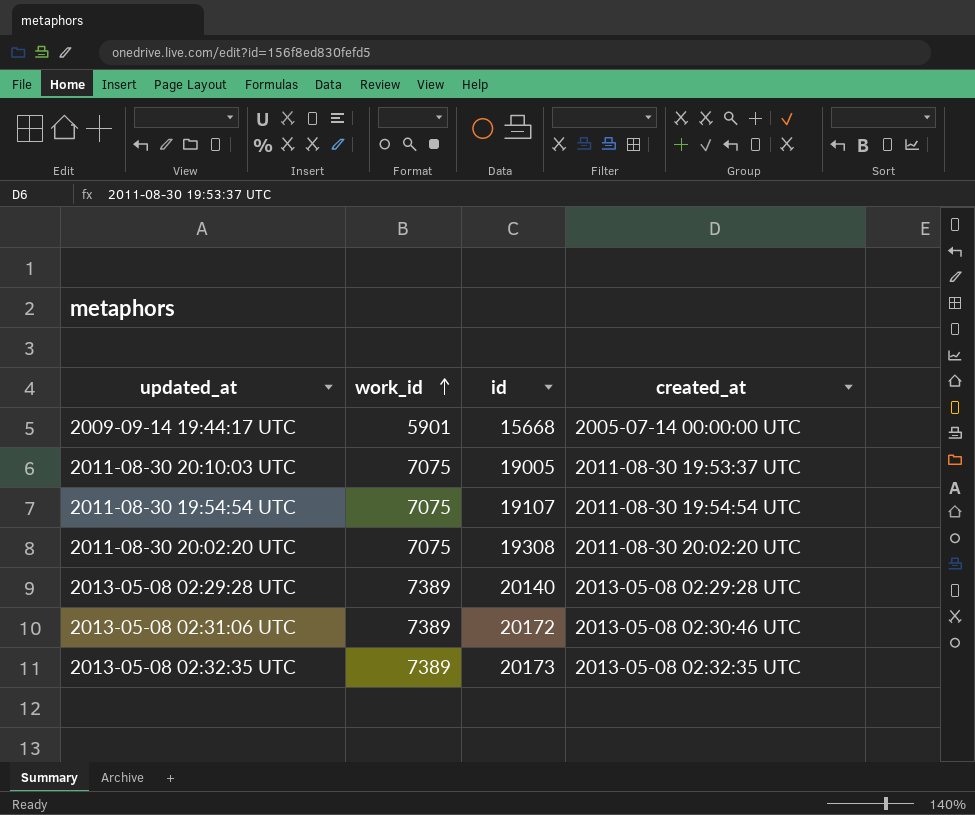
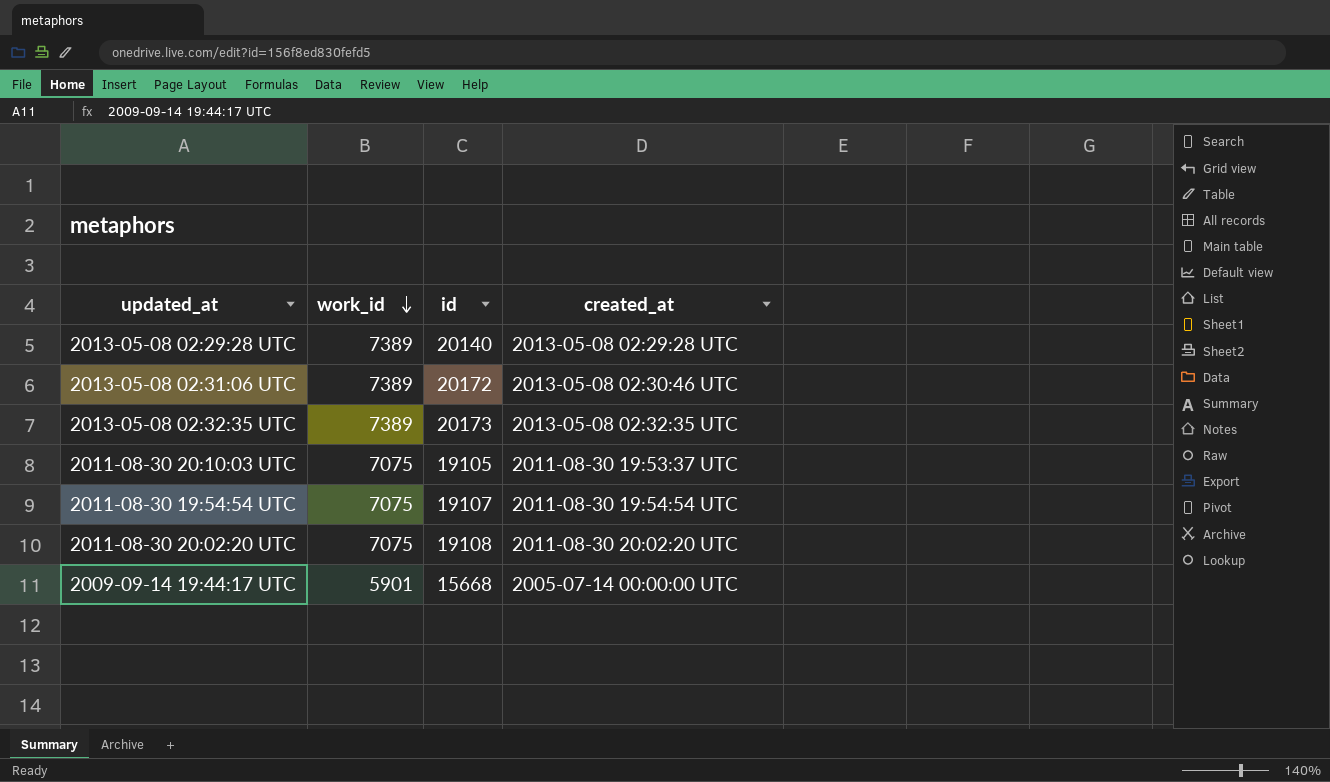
row order: work_id ascending -> work_id descending
2011-08-30 20:10:03 UTC | id: 19005 -> 19105
2011-08-30 20:02:20 UTC | id: 19308 -> 19108

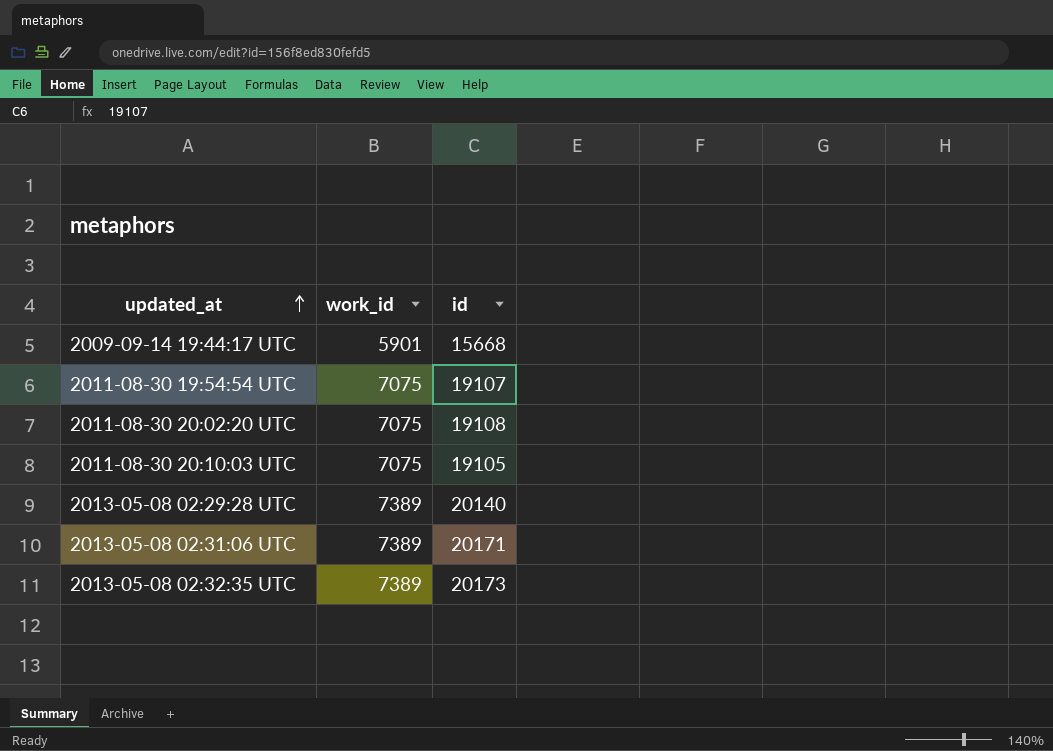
row order: work_id descending -> updated_at ascending
column created_at | position: 4 -> none
2013-05-08 02:31:06 UTC | id: 20172 -> 20171

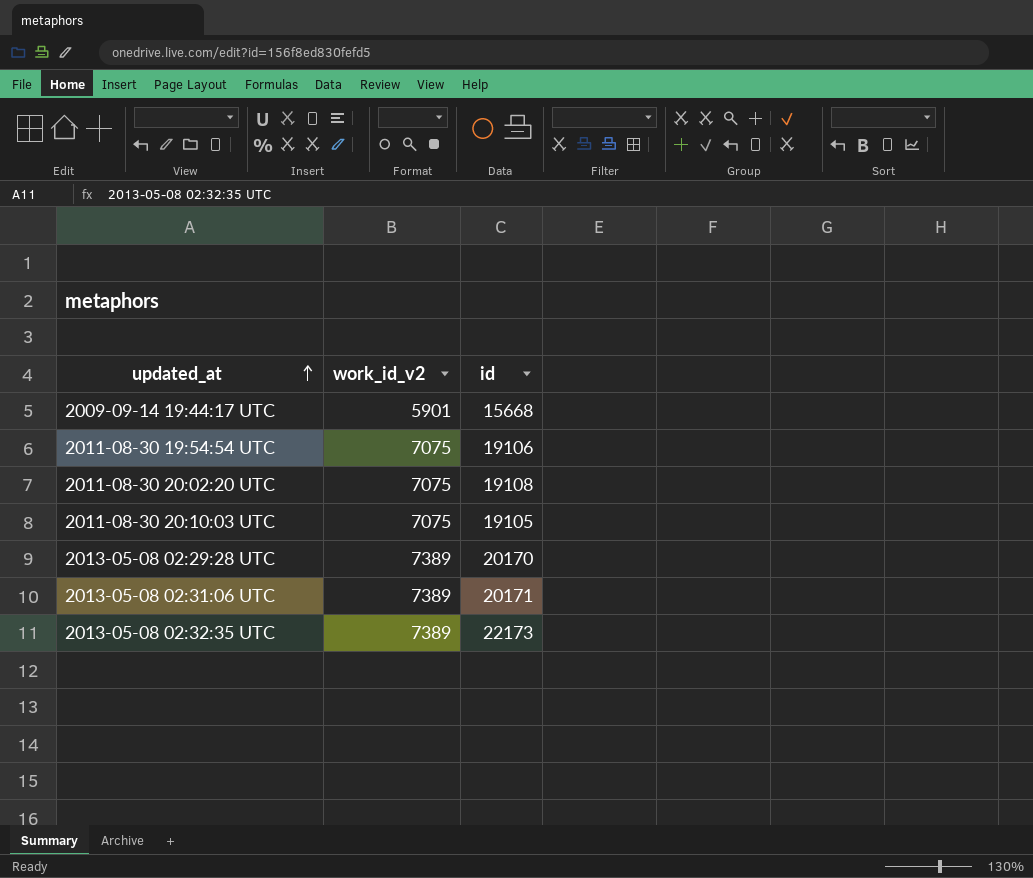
column name: work_id -> work_id_v2
2011-08-30 19:54:54 UTC | id: 19107 -> 19106
2013-05-08 02:29:28 UTC | id: 20140 -> 20170
2013-05-08 02:32:35 UTC | id: 20173 -> 22173

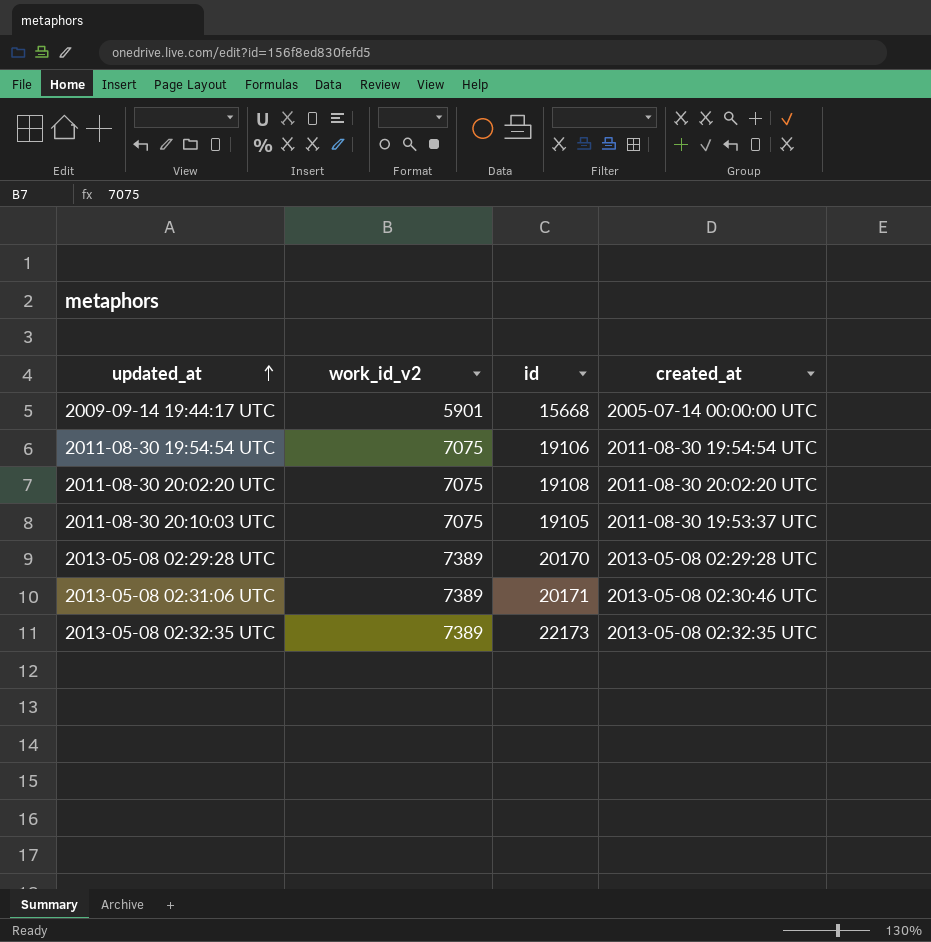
column created_at | position: none -> 4

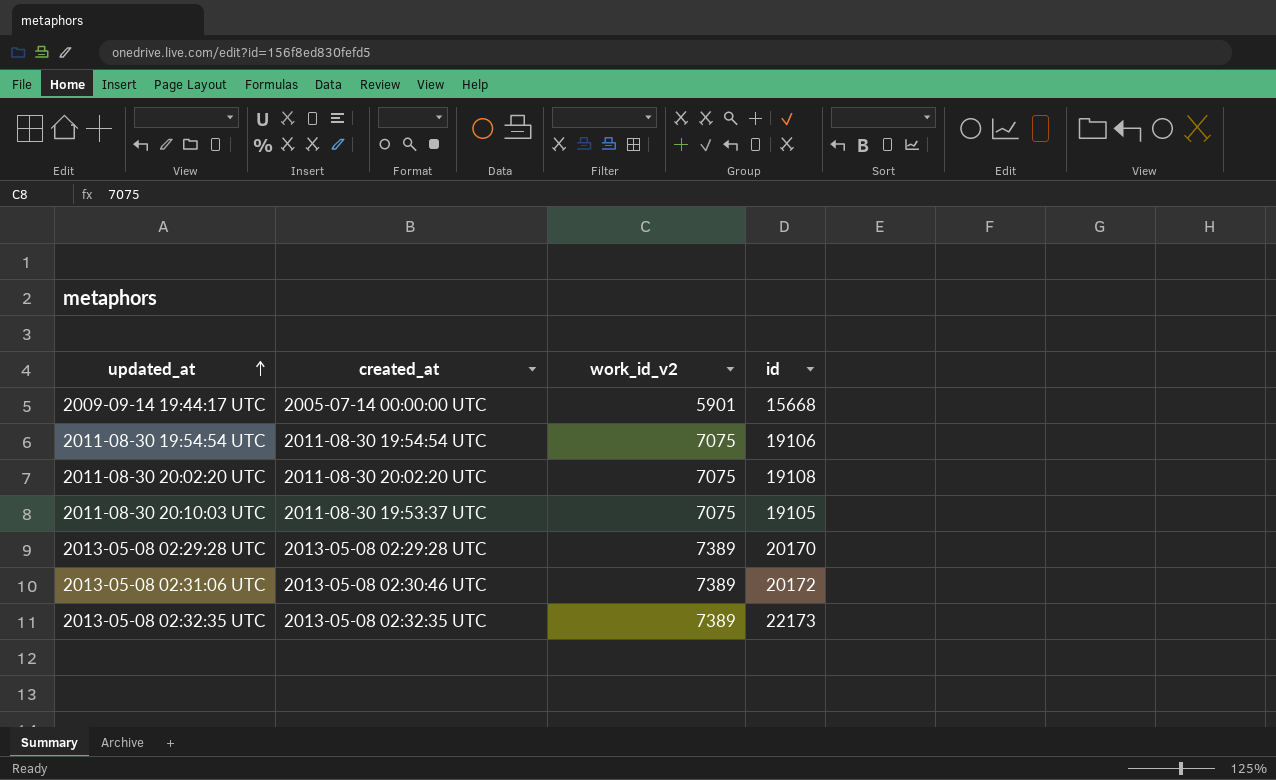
column created_at | position: 4 -> 2
2013-05-08 02:31:06 UTC | id: 20171 -> 20172

